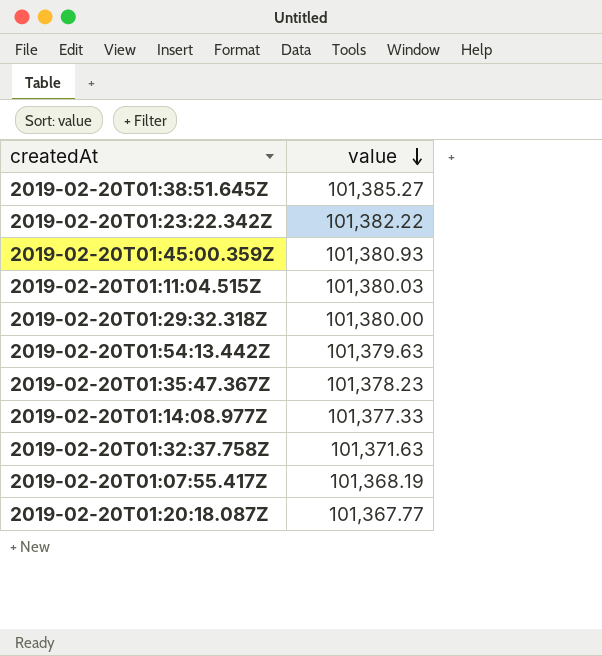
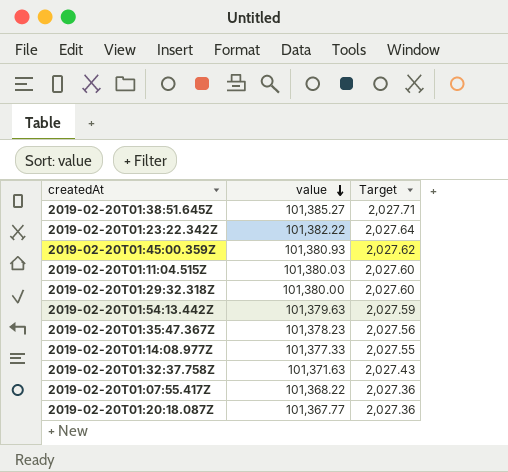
column Target | formula: none -> [value] * 0.02
2019-02-20T01:07:55.417Z | value: 101,368.19 -> 101,368.22

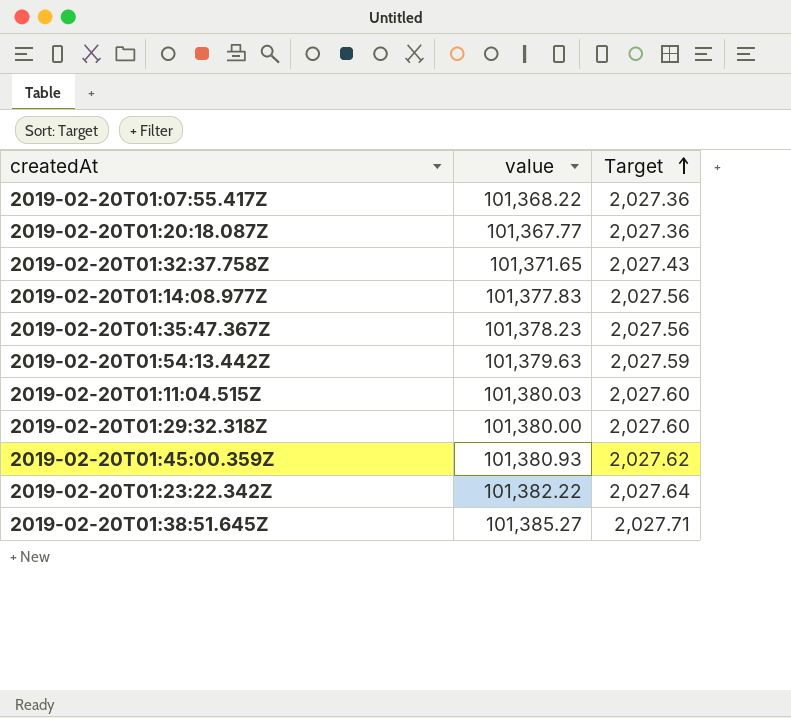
row order: value descending -> Target ascending
2019-02-20T01:32:37.758Z | value: 101,371.63 -> 101,371.65
2019-02-20T01:14:08.977Z | value: 101,377.33 -> 101,377.83
2019-02-20T01:14:08.977Z | Target: 2,027.55 -> 2,027.56

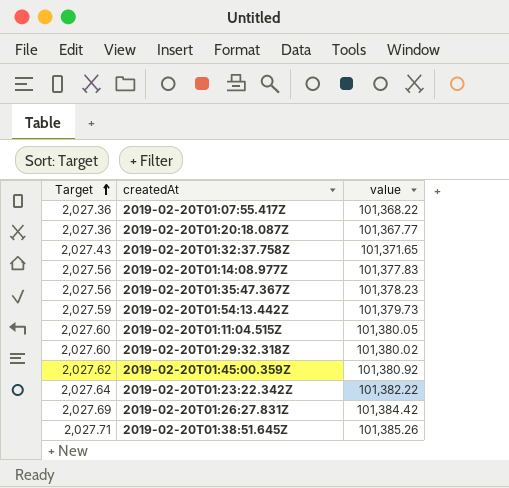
column Target | position: 3 -> 1
2019-02-20T01:54:13.442Z | value: 101,379.63 -> 101,379.73
2019-02-20T01:11:04.515Z | value: 101,380.03 -> 101,380.05
2019-02-20T01:29:32.318Z | value: 101,380.00 -> 101,380.02
2019-02-20T01:45:00.359Z | value: 101,380.93 -> 101,380.92
row 2019-02-20T01:26:27.831Z: none -> 2,027.69 | 101,384.42
2019-02-20T01:38:51.645Z | value: 101,385.27 -> 101,385.26

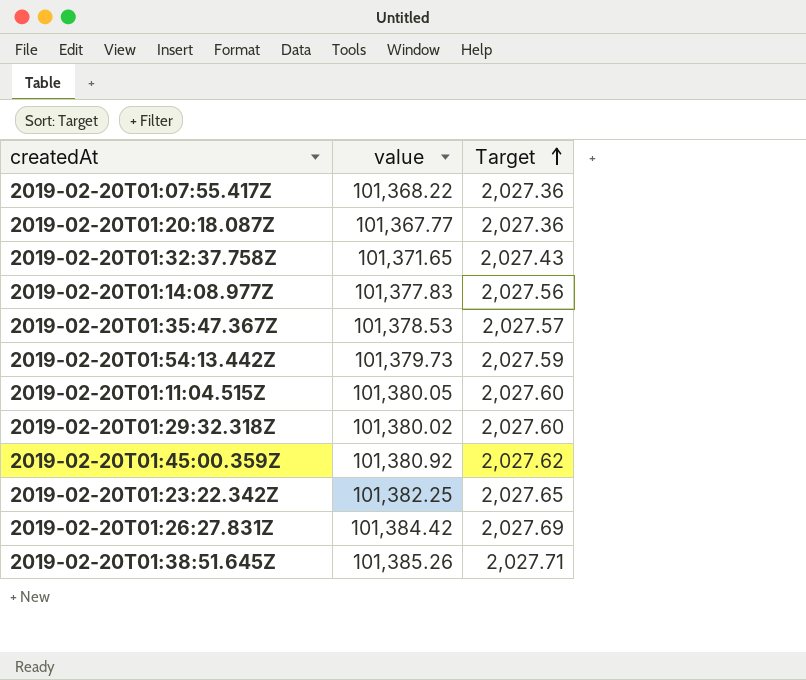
column Target | position: 1 -> 3
2019-02-20T01:35:47.367Z | value: 101,378.23 -> 101,378.53
2019-02-20T01:35:47.367Z | Target: 2,027.56 -> 2,027.57
2019-02-20T01:23:22.342Z | value: 101,382.22 -> 101,382.25
2019-02-20T01:23:22.342Z | Target: 2,027.64 -> 2,027.65

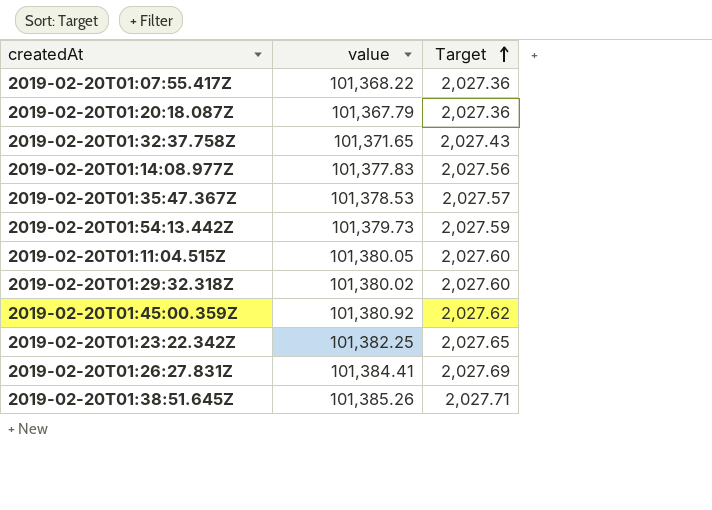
2019-02-20T01:20:18.087Z | value: 101,367.77 -> 101,367.79
2019-02-20T01:26:27.831Z | value: 101,384.42 -> 101,384.41

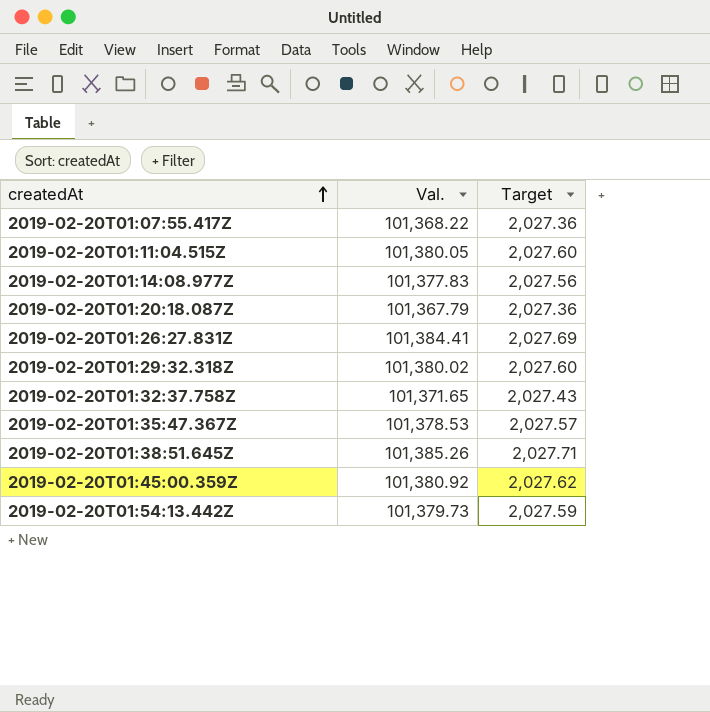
row order: Target ascending -> createdAt ascending
column name: value -> Val.
row 2019-02-20T01:23:22.342Z: 101,382.25 | 2,027.65 -> none

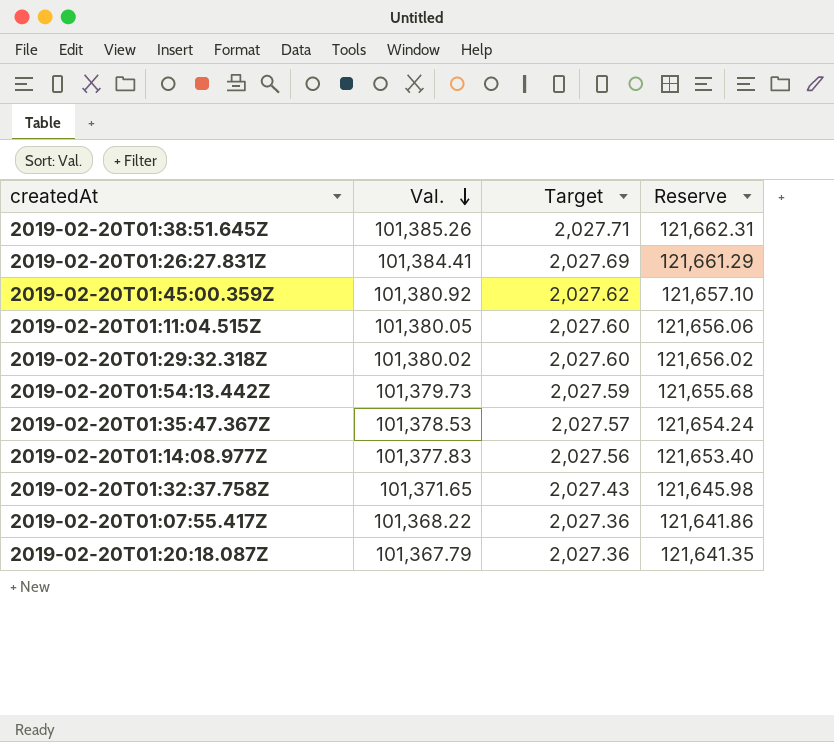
row order: createdAt ascending -> Val. descending
column Reserve | formula: none -> [Val.] * 1.2

